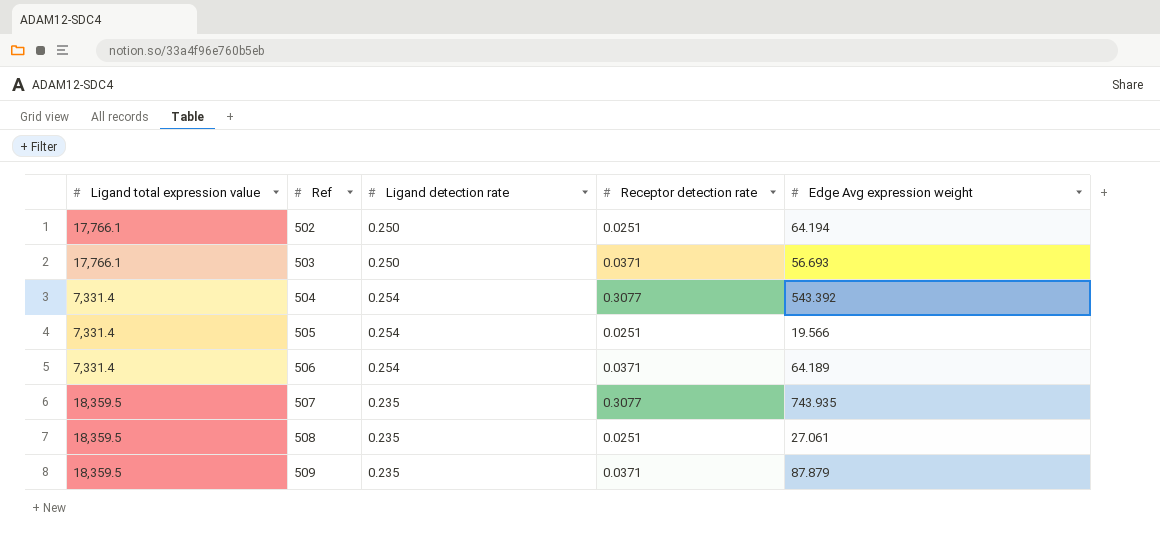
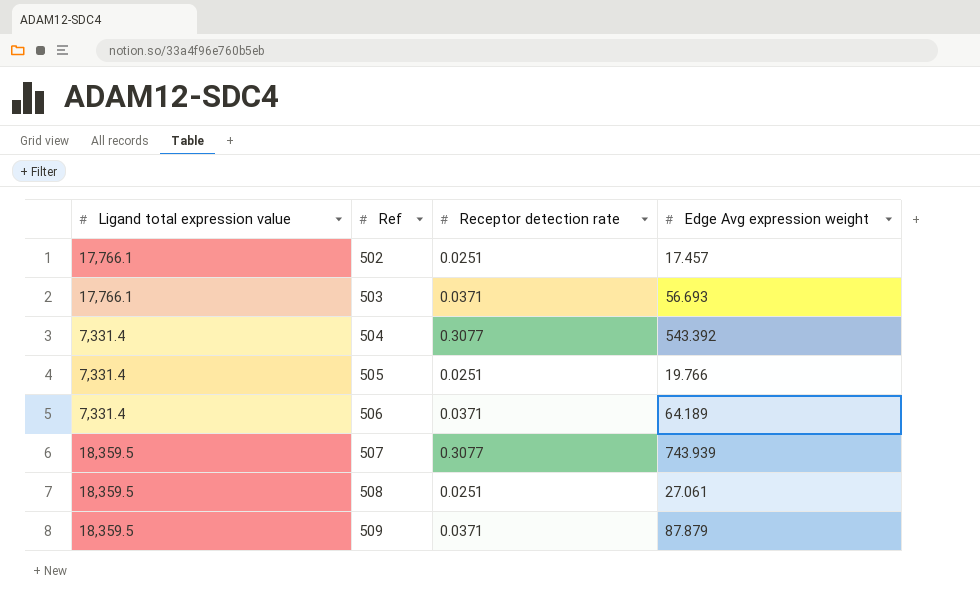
column Ligand detection rate | position: 3 -> none
502 | Edge Avg expression weight: 64.194 -> 17.457
505 | Edge Avg expression weight: 19.566 -> 19.766
507 | Edge Avg expression weight: 743.935 -> 743.939

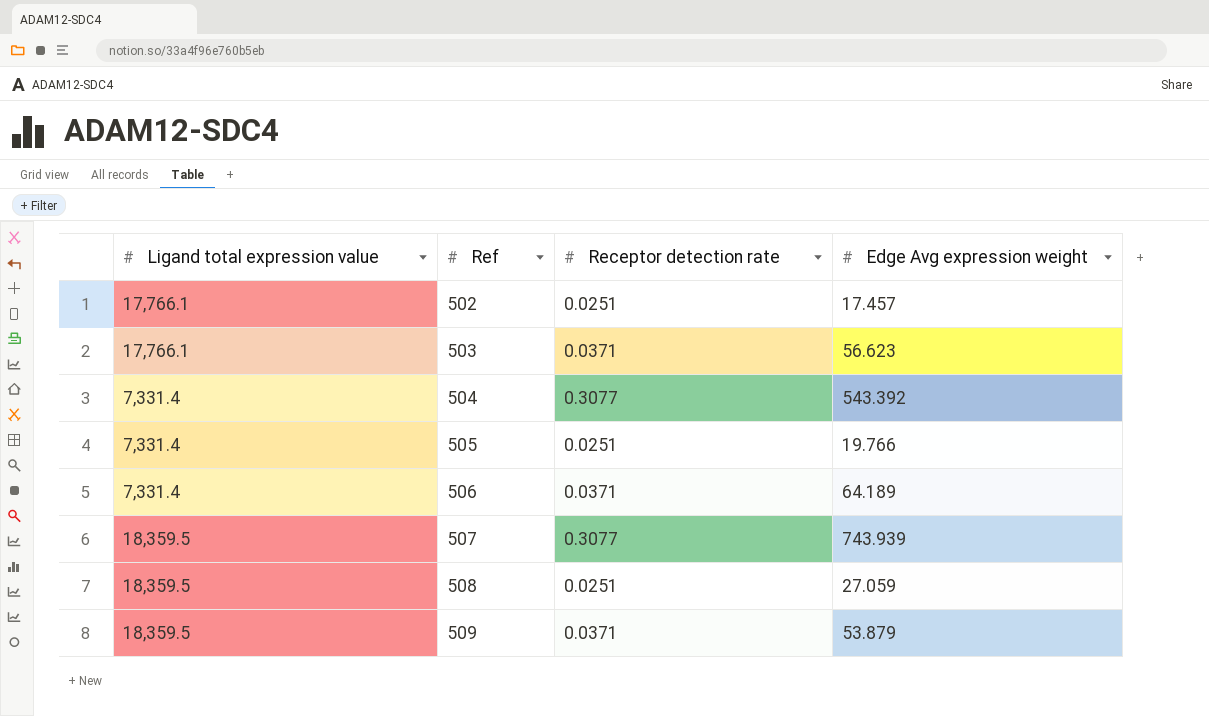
503 | Edge Avg expression weight: 56.693 -> 56.623
508 | Edge Avg expression weight: 27.061 -> 27.059
509 | Edge Avg expression weight: 87.879 -> 53.879

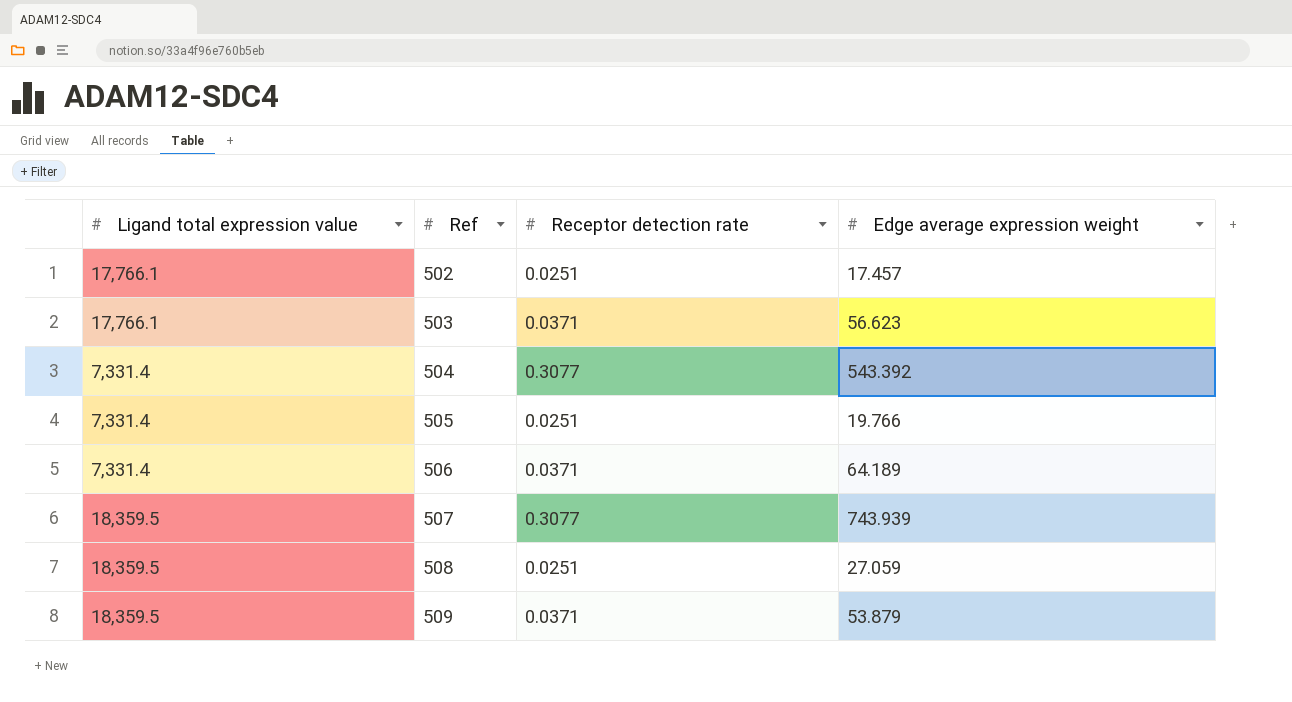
column name: Edge Avg expression weight -> Edge average expression weight

